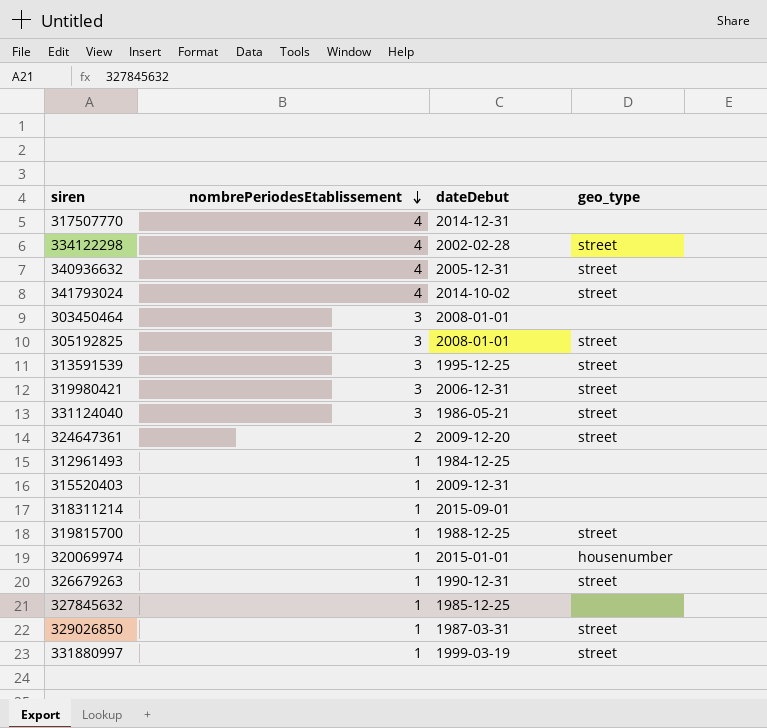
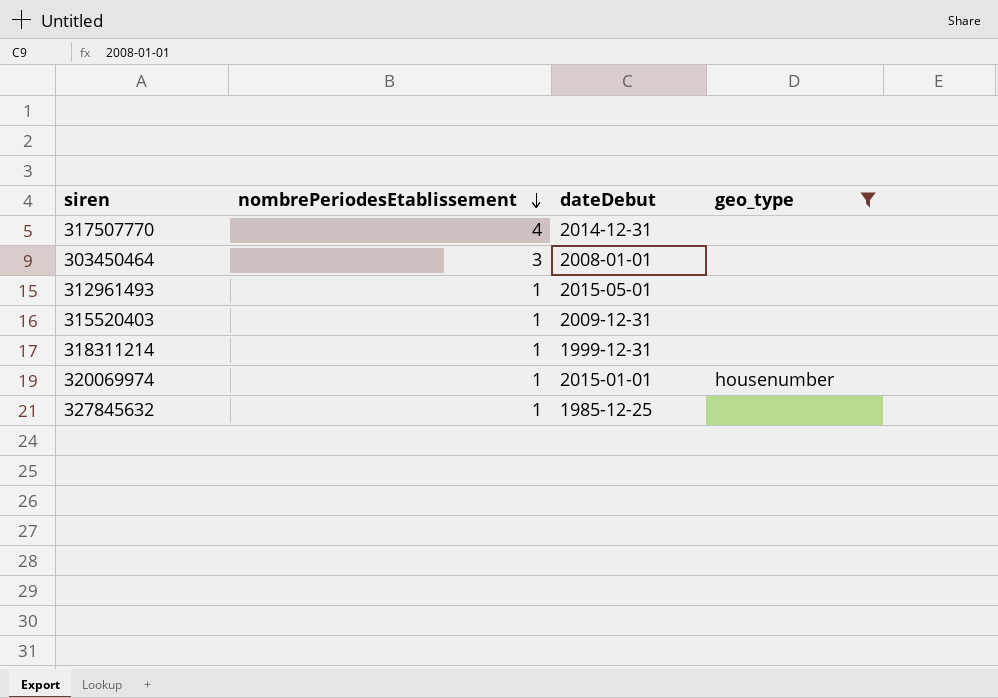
filter: none -> geo_type != street
312961493 | dateDebut: 1984-12-25 -> 2015-05-01
318311214 | dateDebut: 2015-09-01 -> 1999-12-31

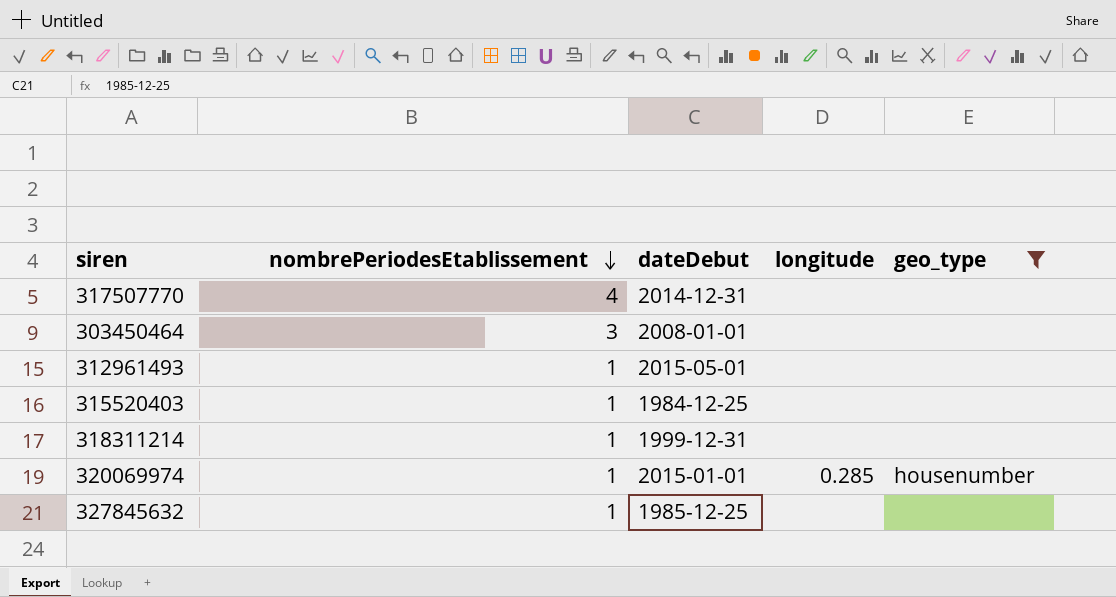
column longitude | position: none -> 4
315520403 | dateDebut: 2009-12-31 -> 1984-12-25

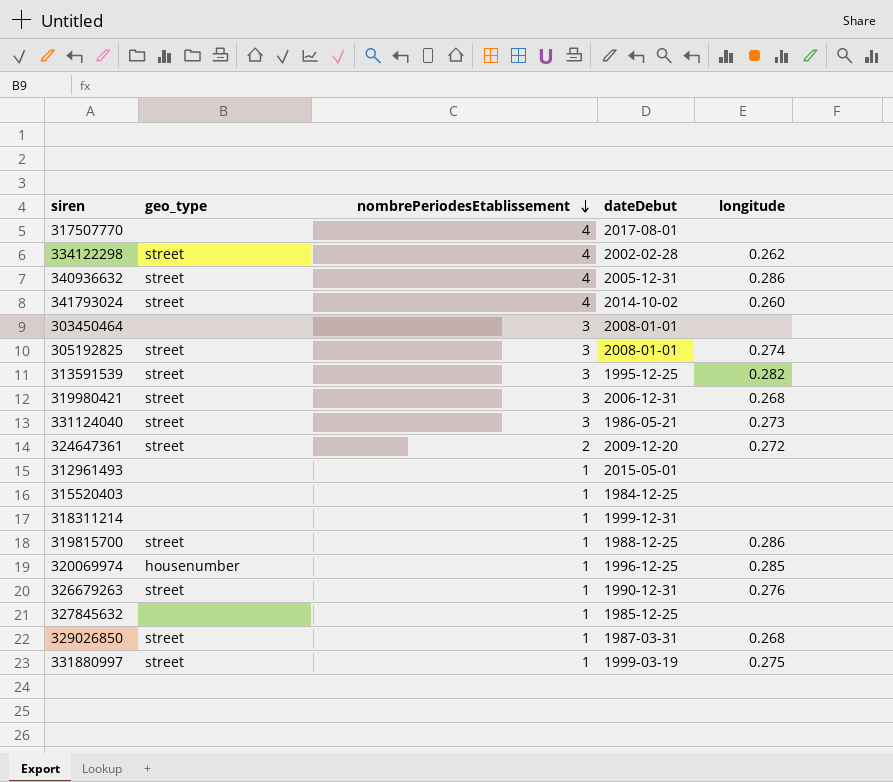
filter: geo_type != street -> none
column geo_type | position: 5 -> 2
317507770 | dateDebut: 2014-12-31 -> 2017-08-01
320069974 | dateDebut: 2015-01-01 -> 1996-12-25

